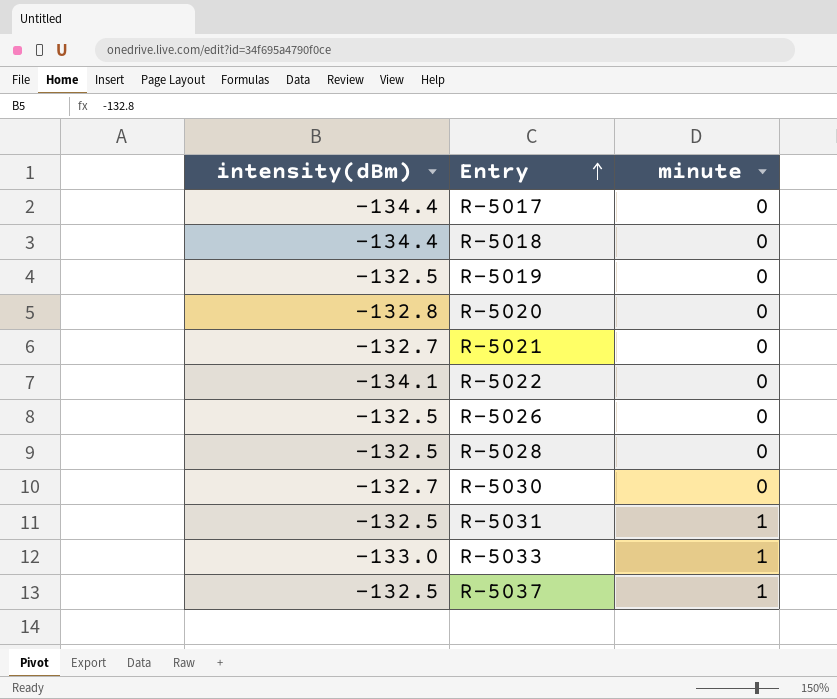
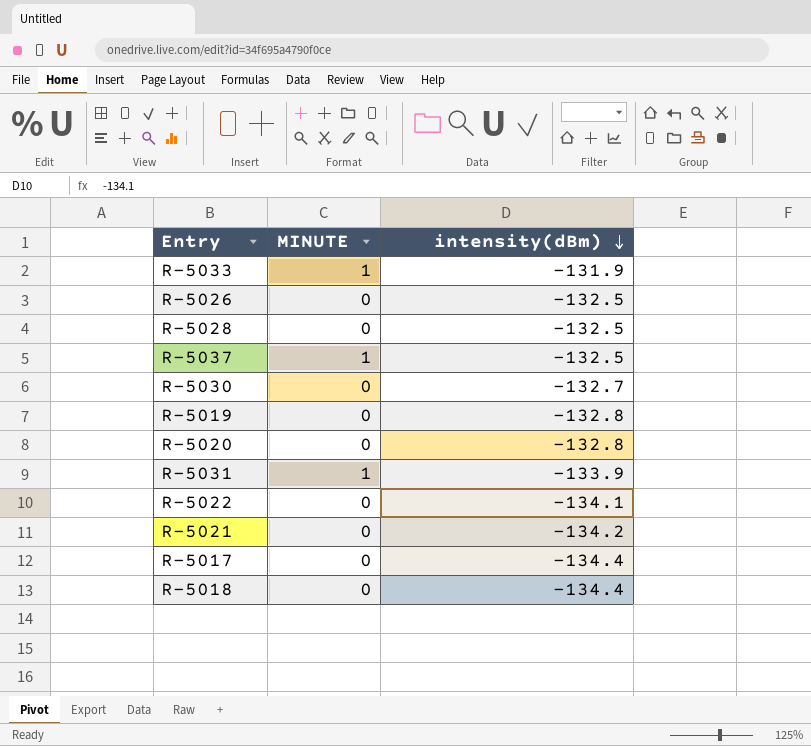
row order: Entry ascending -> intensity(dBm) descending
column name: minute -> MINUTE
column intensity(dBm) | position: 1 -> 3
R-5033 | intensity(dBm): -133.0 -> -131.9
R-5019 | intensity(dBm): -132.5 -> -132.8
R-5031 | intensity(dBm): -132.5 -> -133.9
R-5021 | intensity(dBm): -132.7 -> -134.2

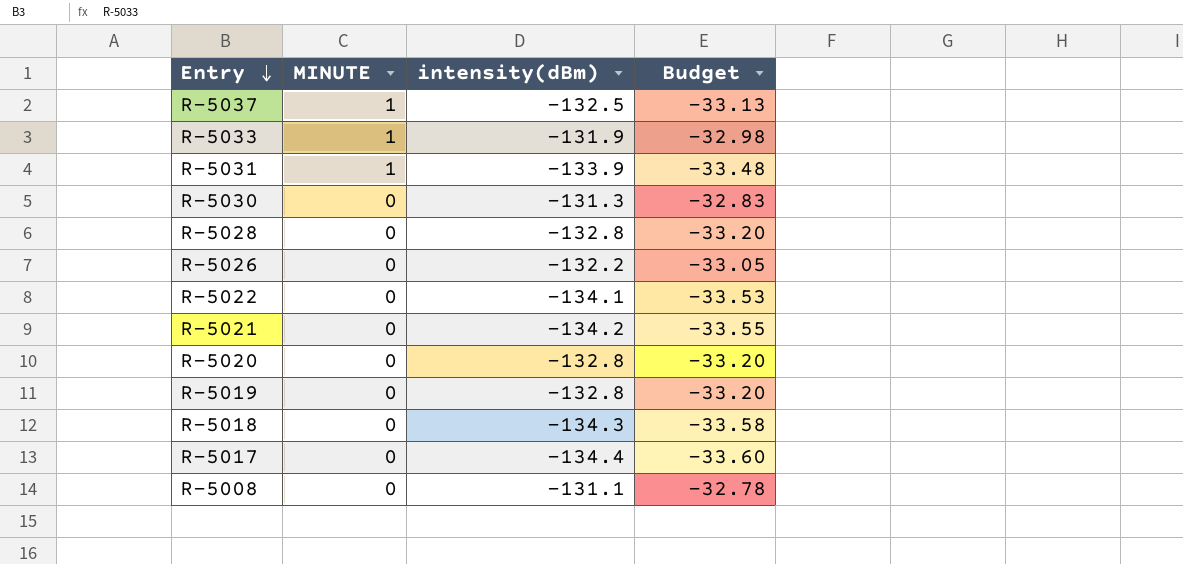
row order: intensity(dBm) descending -> Entry descending
column Budget | formula: none -> [intensity(dBm)] * 0.25
R-5030 | intensity(dBm): -132.7 -> -131.3
R-5028 | intensity(dBm): -132.5 -> -132.8
R-5026 | intensity(dBm): -132.5 -> -132.2
R-5018 | intensity(dBm): -134.4 -> -134.3
row R-5008: none -> 0 | -131.1 | -32.78

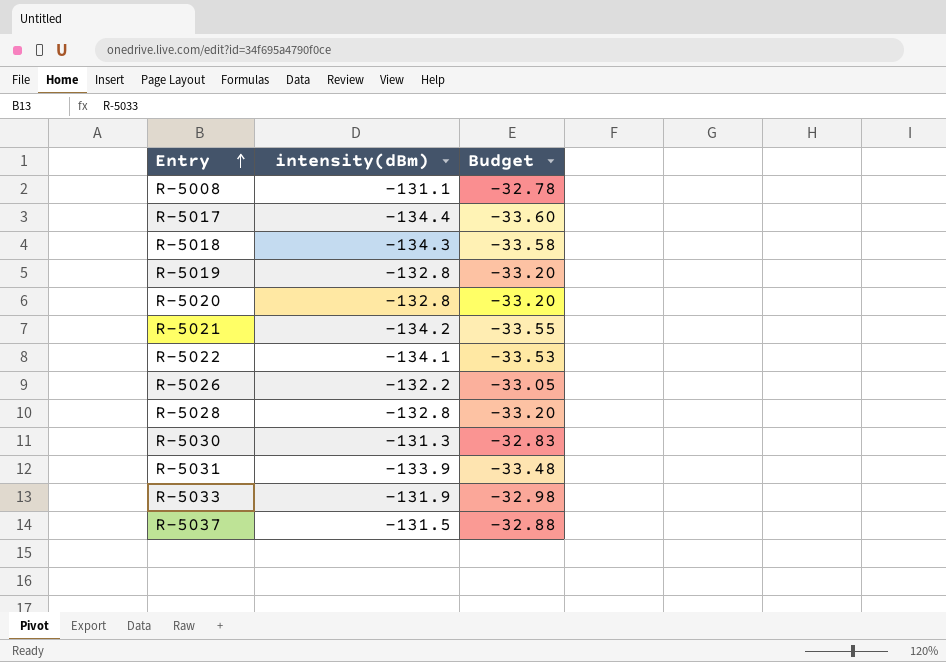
row order: Entry descending -> Entry ascending
column MINUTE | position: 2 -> none
R-5037 | intensity(dBm): -132.5 -> -131.5
R-5037 | Budget: -33.13 -> -32.88

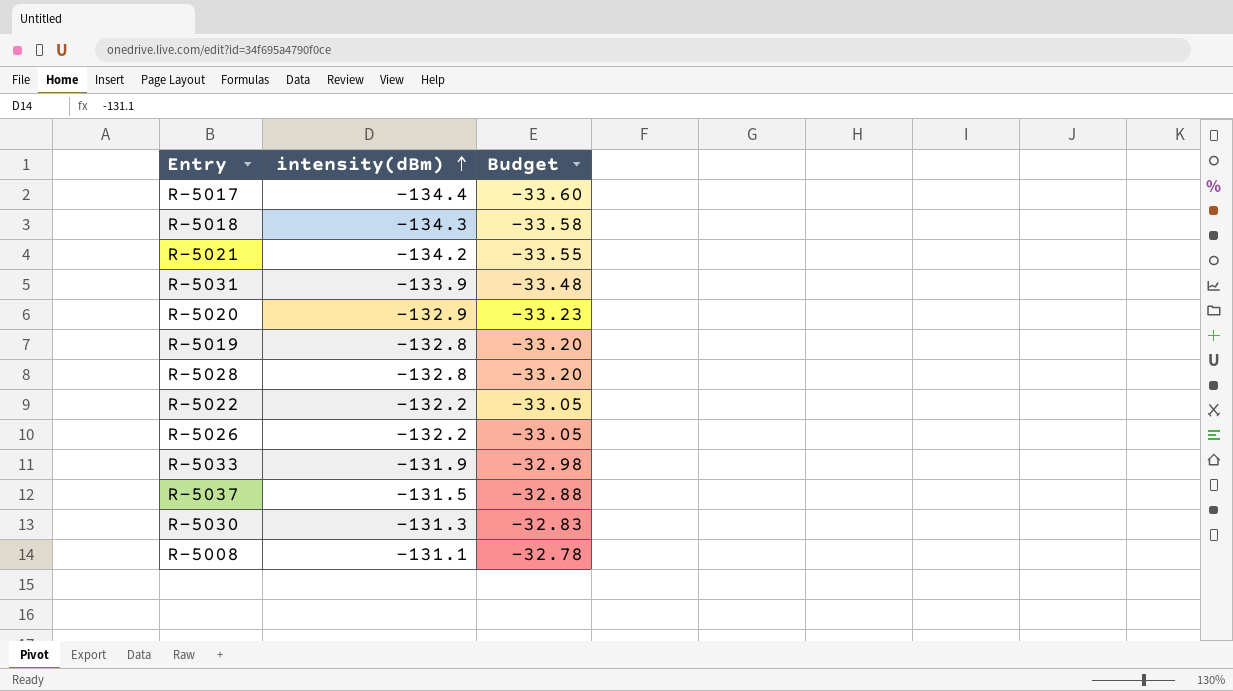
row order: Entry ascending -> intensity(dBm) ascending
R-5020 | intensity(dBm): -132.8 -> -132.9
R-5020 | Budget: -33.20 -> -33.23
R-5022 | intensity(dBm): -134.1 -> -132.2
R-5022 | Budget: -33.53 -> -33.05

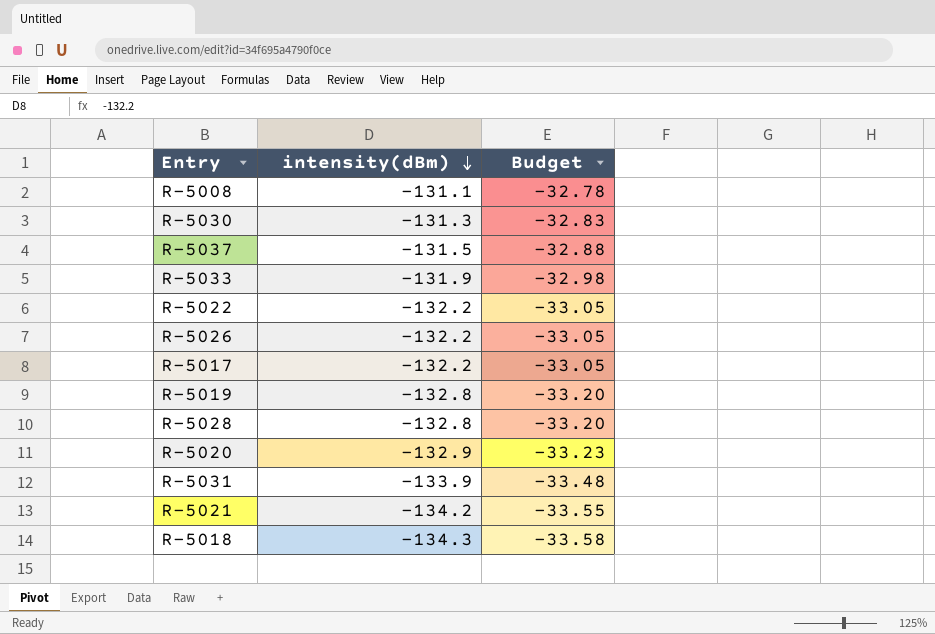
row order: intensity(dBm) ascending -> intensity(dBm) descending
R-5017 | intensity(dBm): -134.4 -> -132.2
R-5017 | Budget: -33.60 -> -33.05

